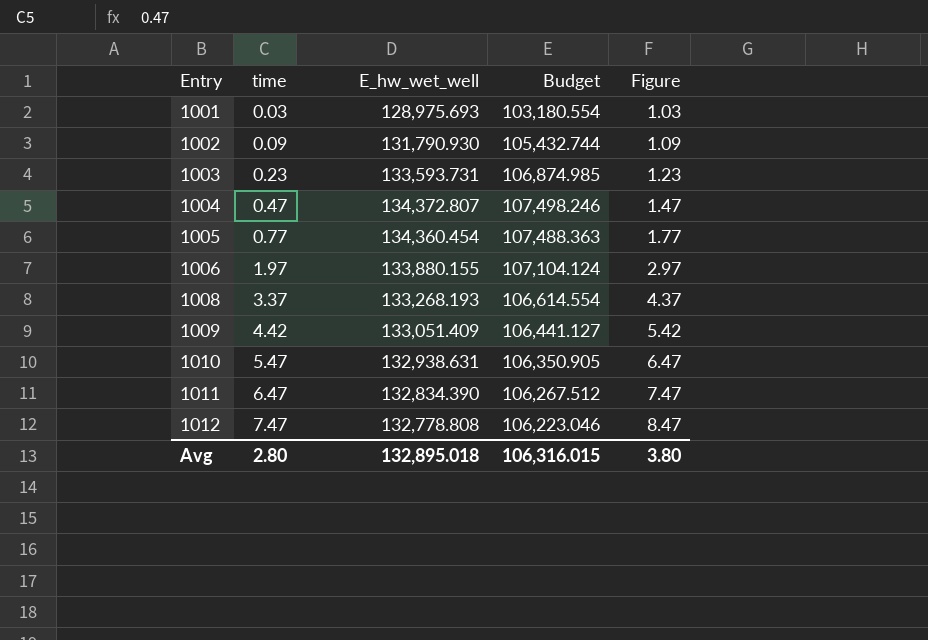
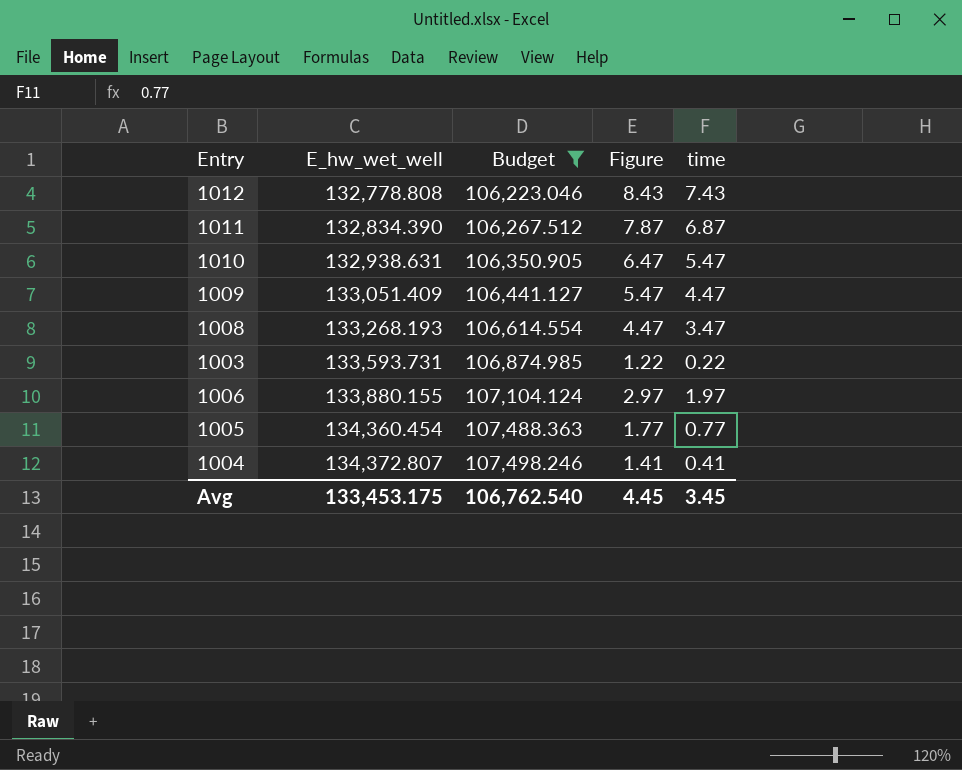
filter: none -> Budget >= 106,223.046
row order: Entry ascending -> E_hw_wet_well ascending
column time | position: 2 -> 5
1012 | Figure: 8.47 -> 8.43
1012 | time: 7.47 -> 7.43
1011 | Figure: 7.47 -> 7.87
1011 | time: 6.47 -> 6.87
1009 | Figure: 5.42 -> 5.47
1009 | time: 4.42 -> 4.47
1008 | Figure: 4.37 -> 4.47
1008 | time: 3.37 -> 3.47
1003 | Figure: 1.23 -> 1.22
1003 | time: 0.23 -> 0.22
1004 | Figure: 1.47 -> 1.41
1004 | time: 0.47 -> 0.41
Avg | E_hw_wet_well: 132,895.018 -> 133,453.175
Avg | Budget: 106,316.015 -> 106,762.540
Avg | Figure: 3.80 -> 4.45
Avg | time: 2.80 -> 3.45

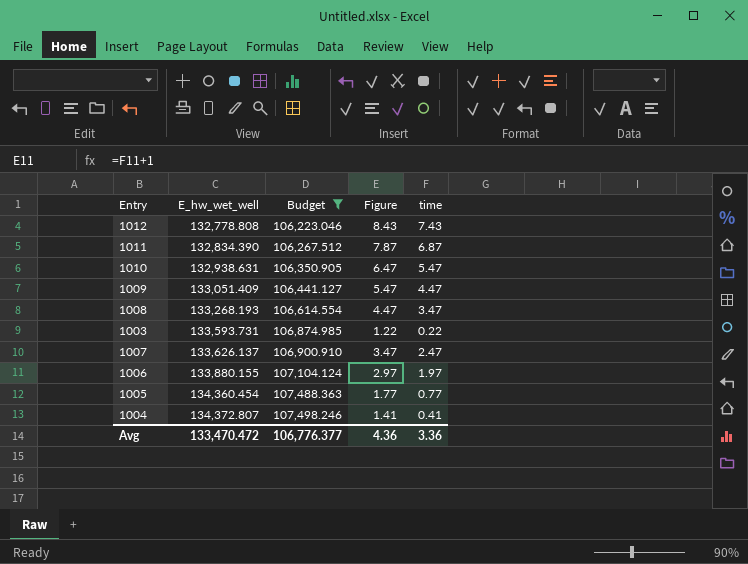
row 1007: none -> 133,626.137 | 106,900.910 | 3.47 | 2.47
Avg | E_hw_wet_well: 133,453.175 -> 133,470.472
Avg | Budget: 106,762.540 -> 106,776.377
Avg | Figure: 4.45 -> 4.36
Avg | time: 3.45 -> 3.36

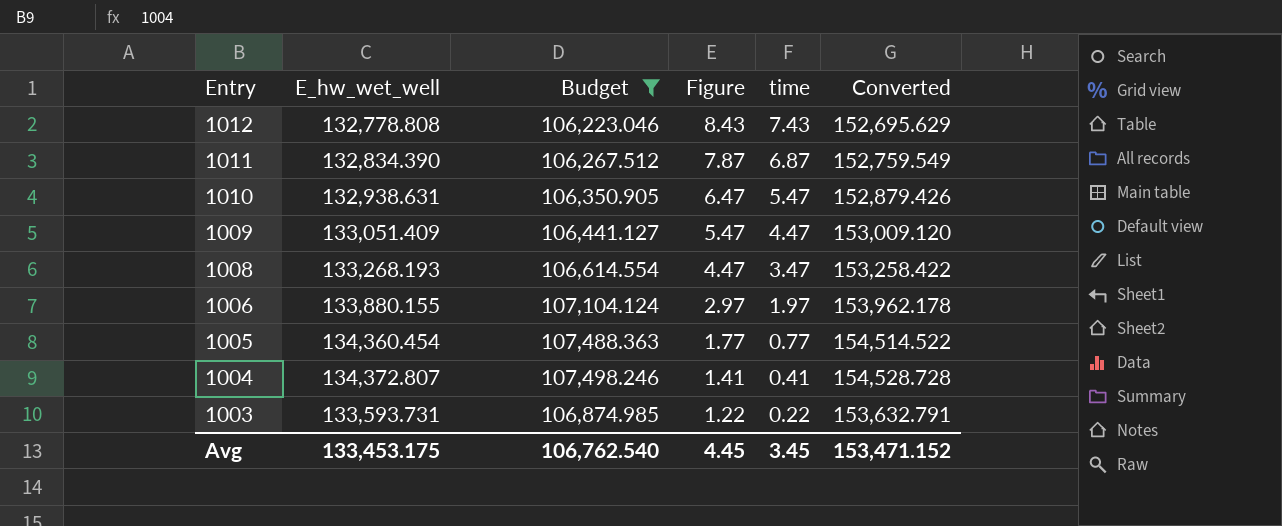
row order: E_hw_wet_well ascending -> Entry descending
column Converted | formula: none -> [E_hw_wet_well] * 1.15
row 1007: 133,626.137 | 106,900.910 | 3.47 | 2.47 -> none
Avg | E_hw_wet_well: 133,470.472 -> 133,453.175
Avg | Budget: 106,776.377 -> 106,762.540
Avg | Figure: 4.36 -> 4.45
Avg | time: 3.36 -> 3.45

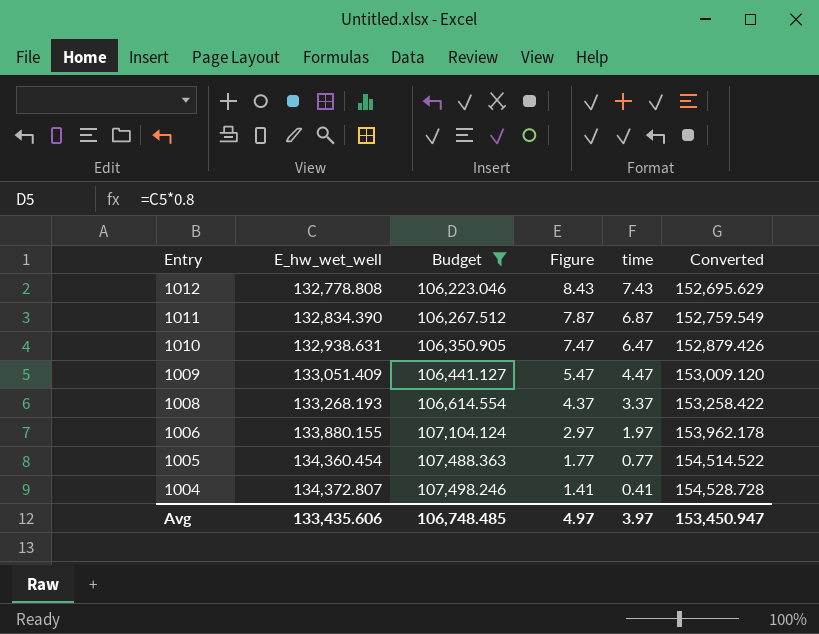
row 1003: 133,593.731 | 106,874.985 | 1.22 | 0.22 | 153,632.791 -> none
1010 | Figure: 6.47 -> 7.47
1010 | time: 5.47 -> 6.47
1008 | Figure: 4.47 -> 4.37
1008 | time: 3.47 -> 3.37
Avg | E_hw_wet_well: 133,453.175 -> 133,435.606
Avg | Budget: 106,762.540 -> 106,748.485
Avg | Figure: 4.45 -> 4.97
Avg | time: 3.45 -> 3.97
Avg | Converted: 153,471.152 -> 153,450.947

